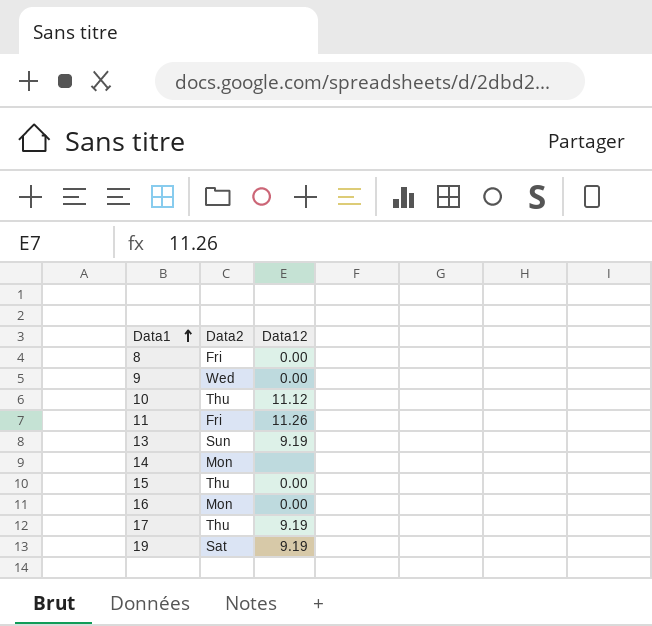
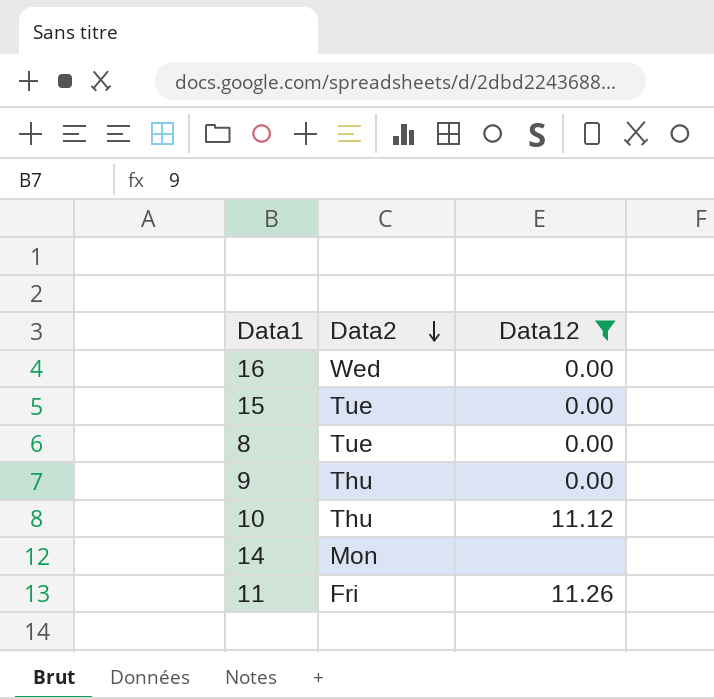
filter: none -> Data12 != 9.19
row order: Data1 ascending -> Data2 descending
16 | Data2: Mon -> Wed
15 | Data2: Thu -> Tue
8 | Data2: Fri -> Tue
9 | Data2: Wed -> Thu

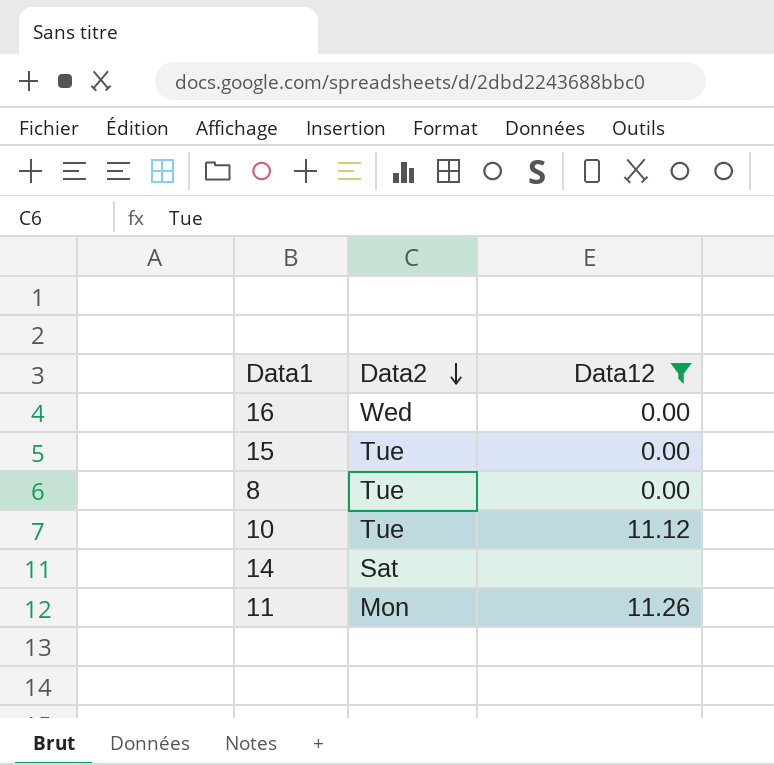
row 9: Thu | 0.00 -> none
10 | Data2: Thu -> Tue
14 | Data2: Mon -> Sat
11 | Data2: Fri -> Mon

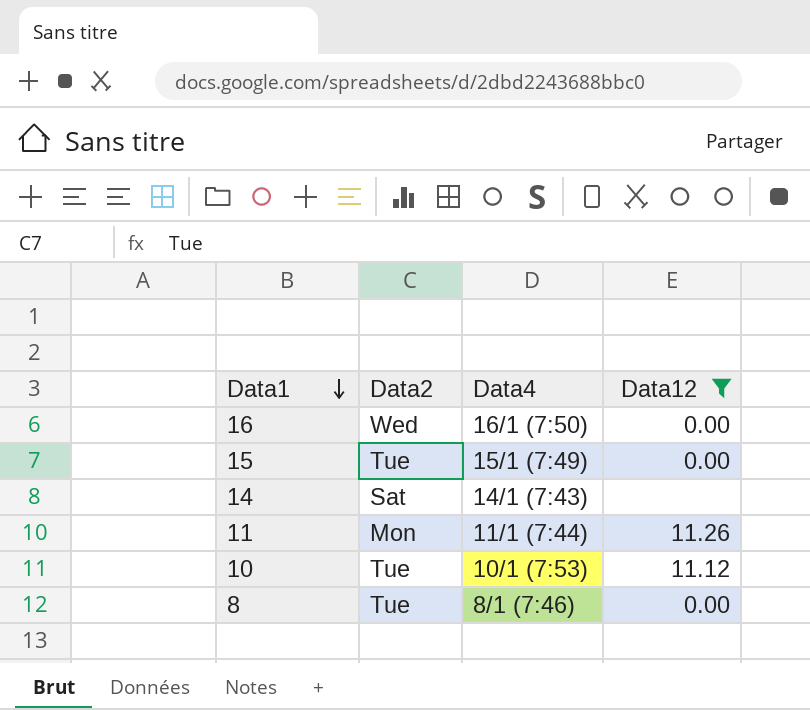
row order: Data2 descending -> Data1 descending
column Data4 | position: none -> 3

